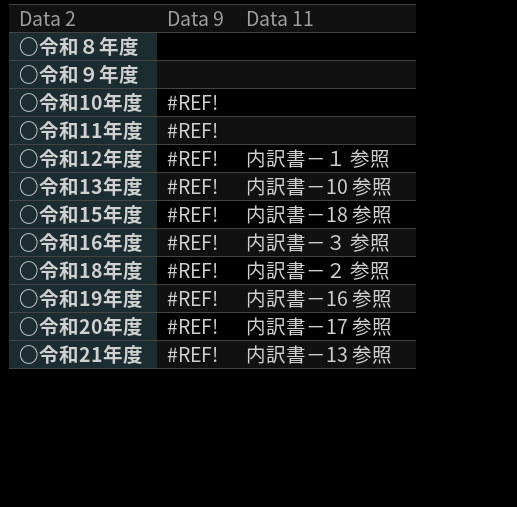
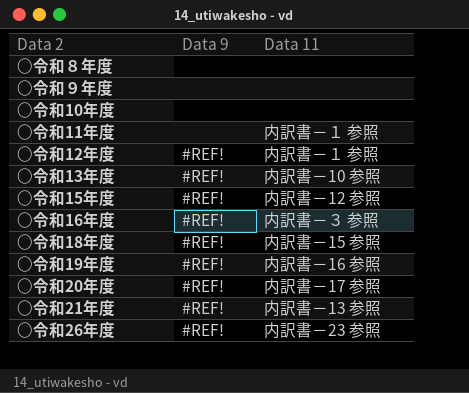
○令和10年度 | Data 9: #REF! -> none
○令和11年度 | Data 9: #REF! -> none
○令和11年度 | Data 11: none -> 内訳書－１ 参照
○令和15年度 | Data 11: 内訳書－18 参照 -> 内訳書－12 参照
○令和18年度 | Data 11: 内訳書－２ 参照 -> 内訳書－15 参照
row ○令和26年度: none -> #REF! | 内訳書－23 参照

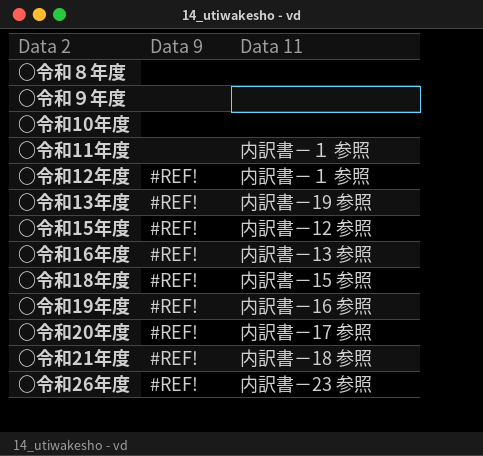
○令和13年度 | Data 11: 内訳書－10 参照 -> 内訳書－19 参照
○令和16年度 | Data 11: 内訳書－３ 参照 -> 内訳書－13 参照
○令和21年度 | Data 11: 内訳書－13 参照 -> 内訳書－18 参照

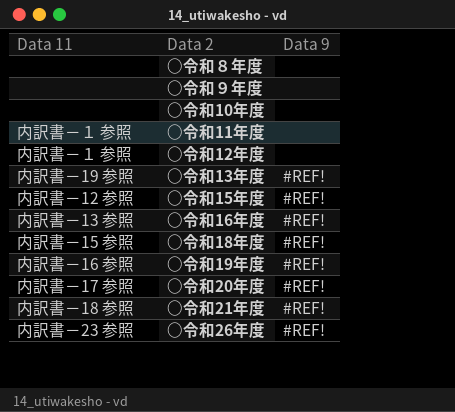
column Data 11 | position: 3 -> 1
○令和12年度 | Data 9: #REF! -> none

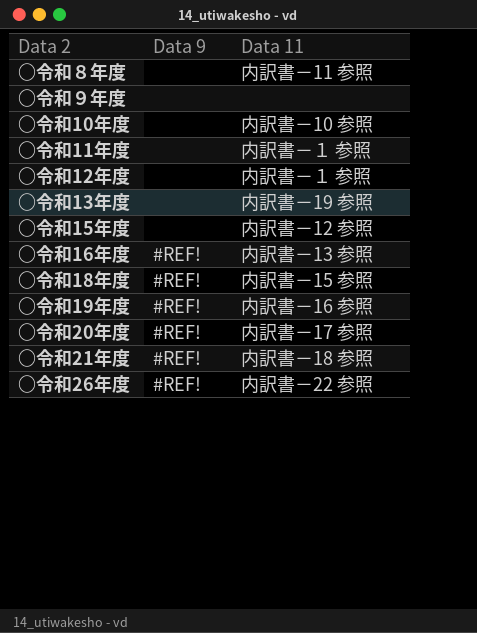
column Data 11 | position: 1 -> 3
○令和８年度 | Data 11: none -> 内訳書－11 参照
○令和10年度 | Data 11: none -> 内訳書－10 参照
○令和13年度 | Data 9: #REF! -> none
○令和15年度 | Data 9: #REF! -> none
○令和26年度 | Data 11: 内訳書－23 参照 -> 内訳書－22 参照

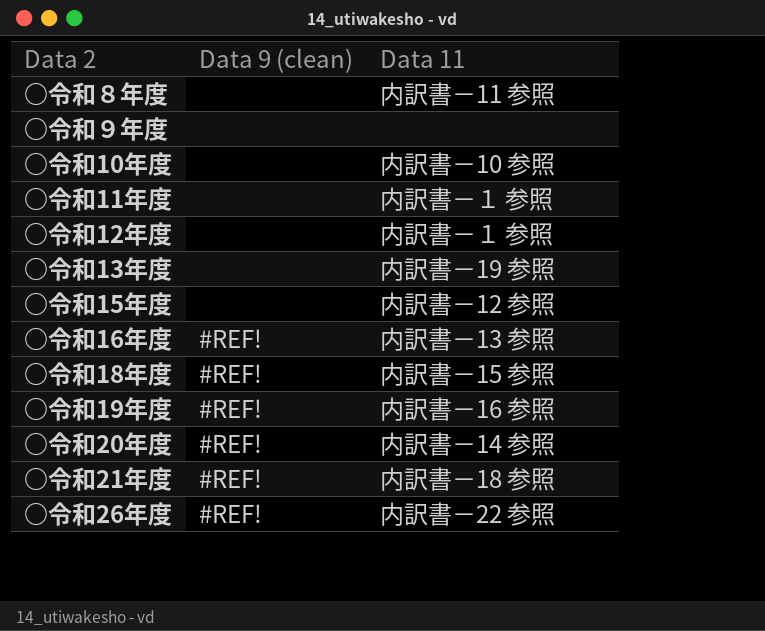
column name: Data 9 -> Data 9 (clean)
○令和20年度 | Data 11: 内訳書－17 参照 -> 内訳書－14 参照

